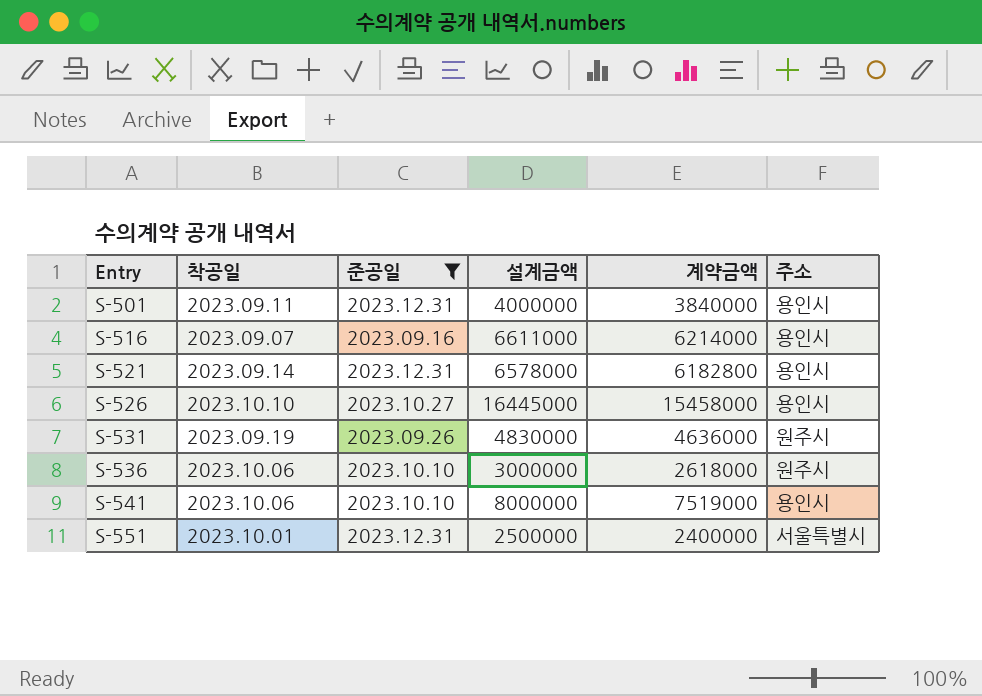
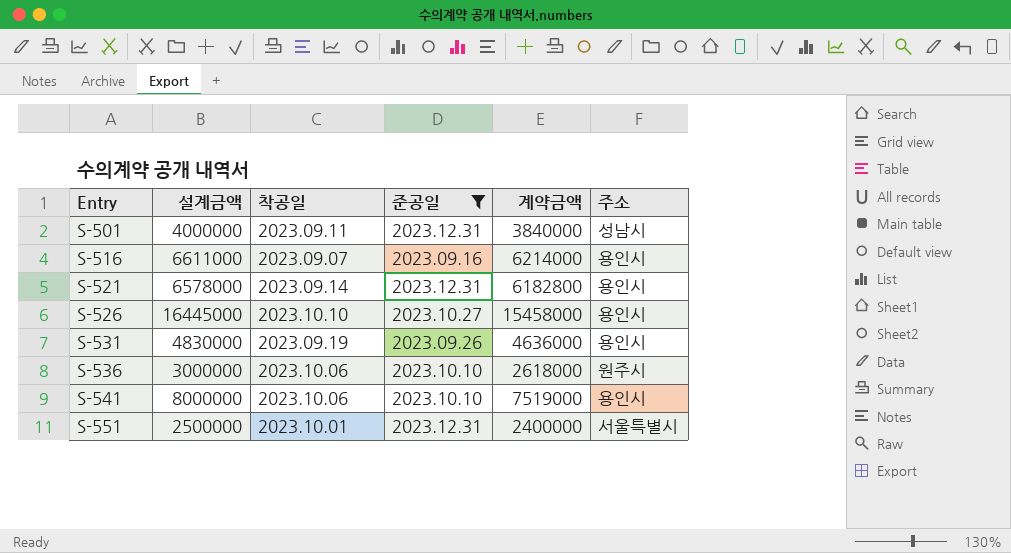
column 설계금액 | position: 4 -> 2
S-501 | 주소: 용인시 -> 성남시
S-531 | 주소: 원주시 -> 용인시

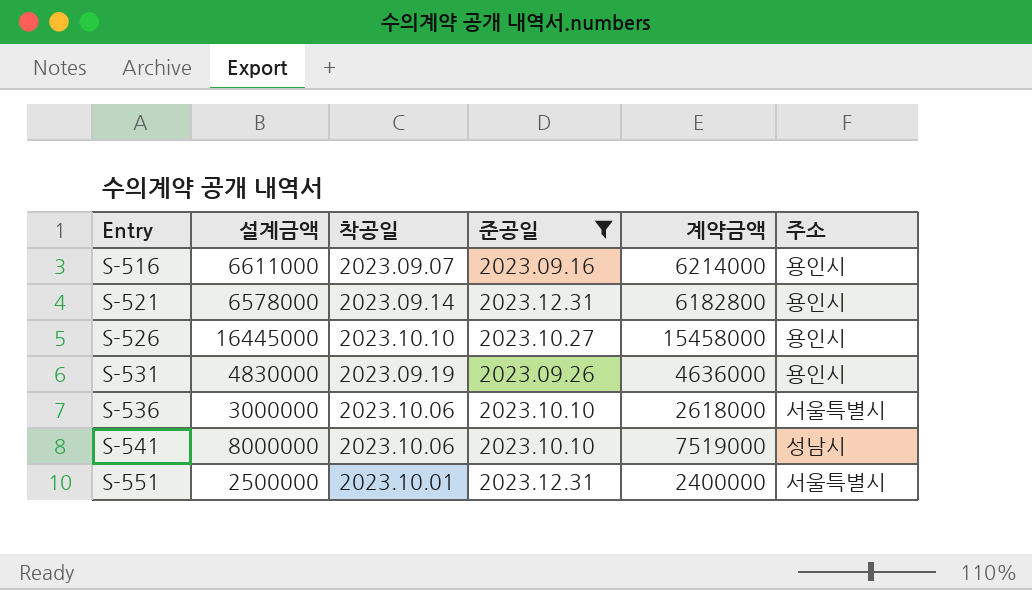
row S-501: 4000000 | 2023.09.11 | 2023.12.31 | 3840000 | 성남시 -> none
S-536 | 주소: 원주시 -> 서울특별시
S-541 | 주소: 용인시 -> 성남시

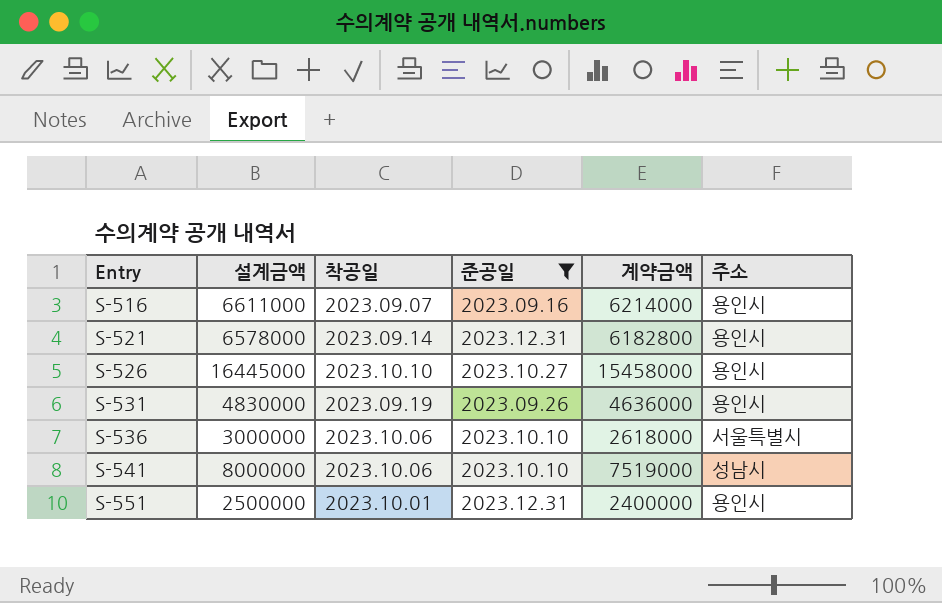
S-551 | 주소: 서울특별시 -> 용인시

